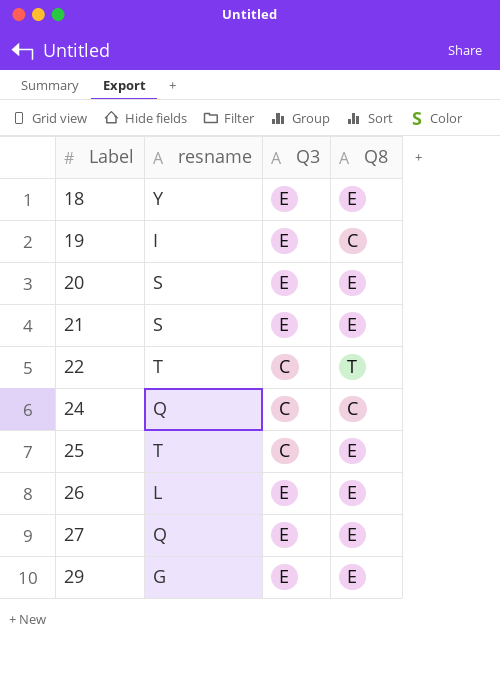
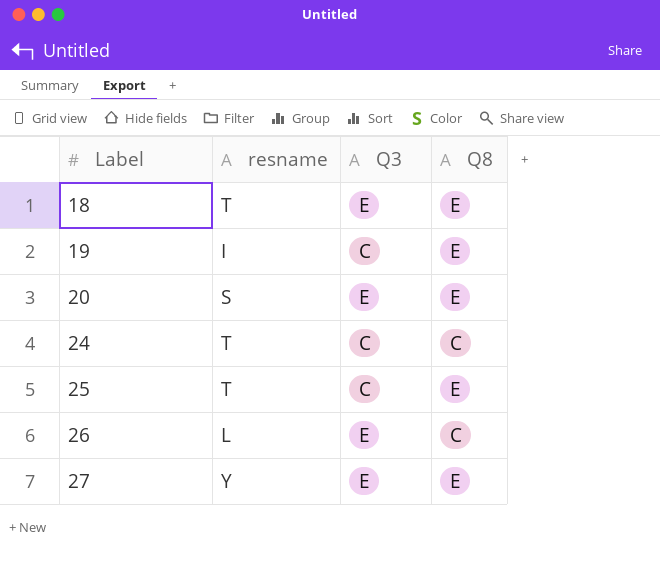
row 21: S | E | E -> none
row 22: T | C | T -> none
row 29: G | E | E -> none
18 | resname: Y -> T
19 | Q3: E -> C
19 | Q8: C -> E
24 | resname: Q -> T
26 | Q8: E -> C
27 | resname: Q -> Y

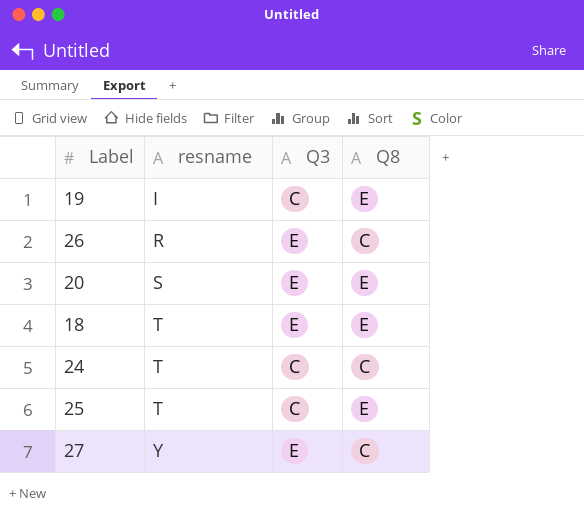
row order: Label ascending -> resname ascending
26 | resname: L -> R
27 | Q8: E -> C

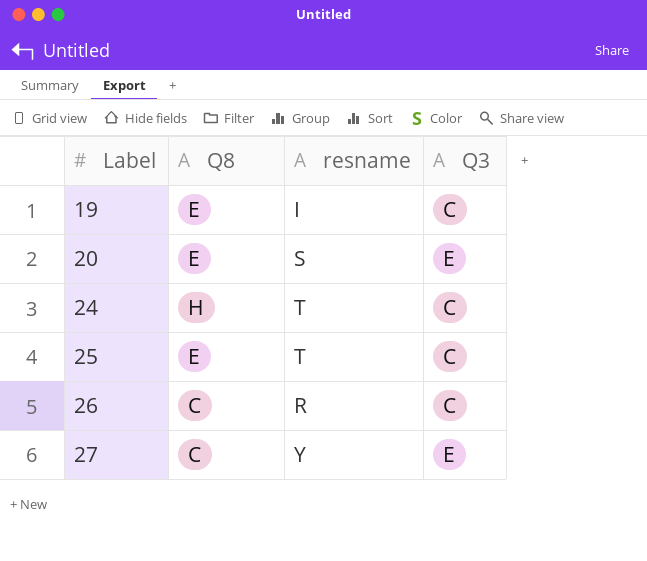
row order: resname ascending -> Label ascending
column Q8 | position: 4 -> 2
row 18: T | E | E -> none
24 | Q8: C -> H
26 | Q3: E -> C

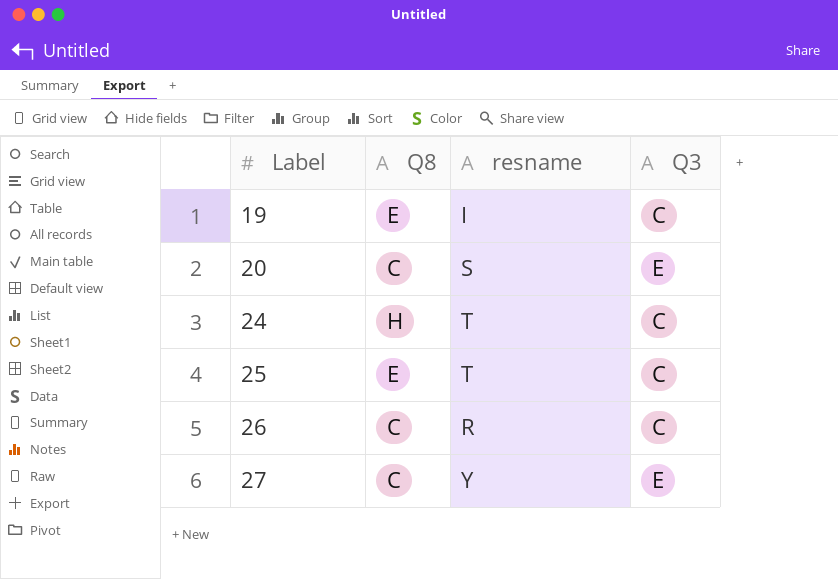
20 | Q8: E -> C

